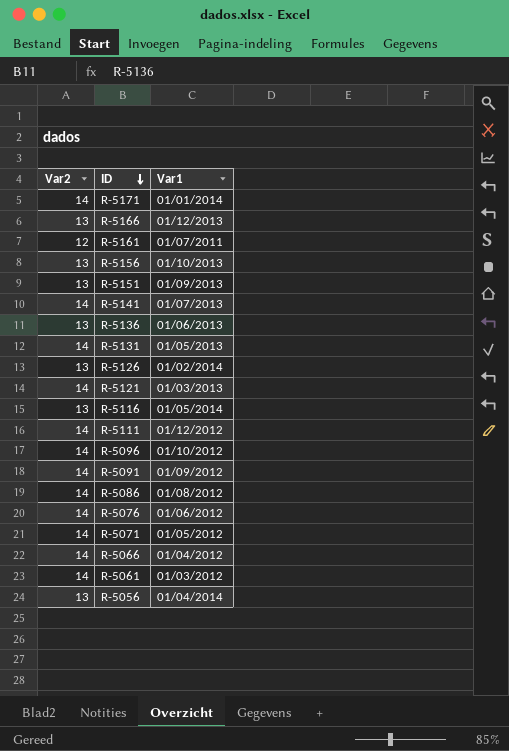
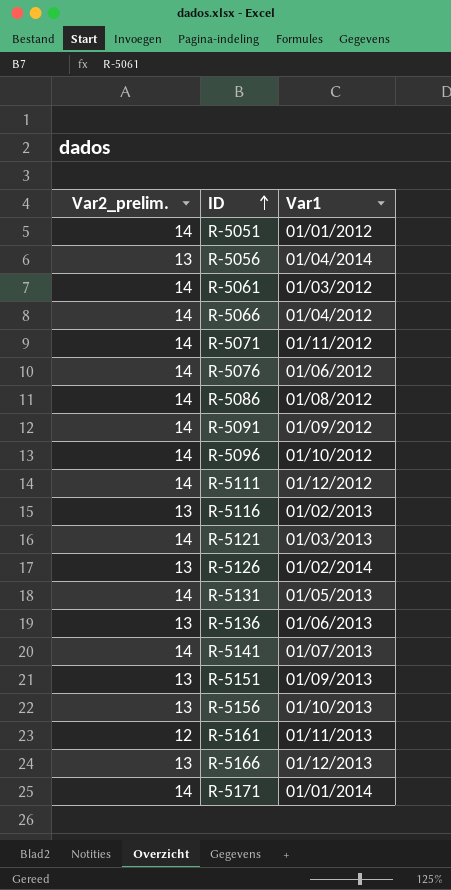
row order: ID descending -> ID ascending
column name: Var2 -> Var2_prelim.
row R-5051: none -> 14 | 01/01/2012
R-5071 | Var1: 01/05/2012 -> 01/11/2012
R-5116 | Var1: 01/05/2014 -> 01/02/2013
R-5161 | Var1: 01/07/2011 -> 01/11/2013

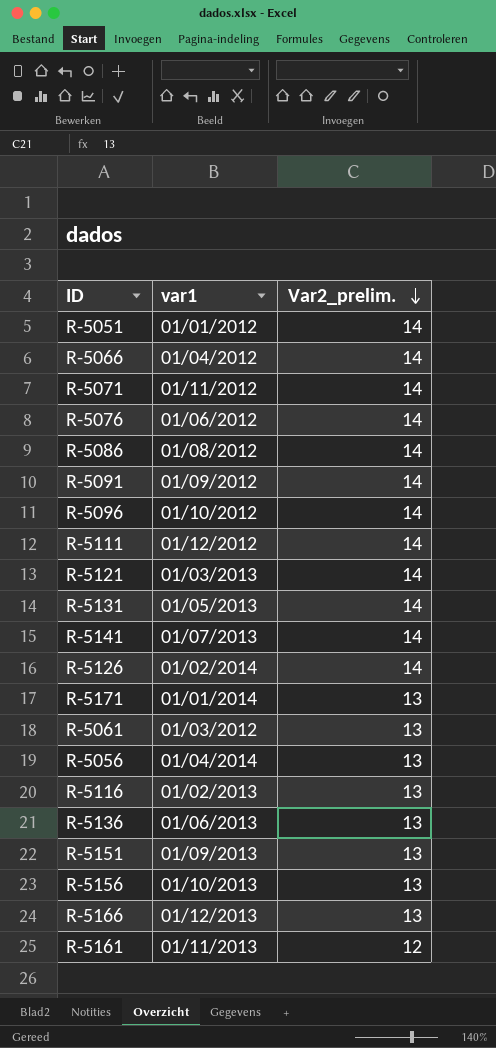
row order: ID ascending -> Var2_prelim. descending
column name: Var1 -> var1
column Var2_prelim. | position: 1 -> 3
R-5126 | Var2_prelim.: 13 -> 14
R-5171 | Var2_prelim.: 14 -> 13
R-5061 | Var2_prelim.: 14 -> 13

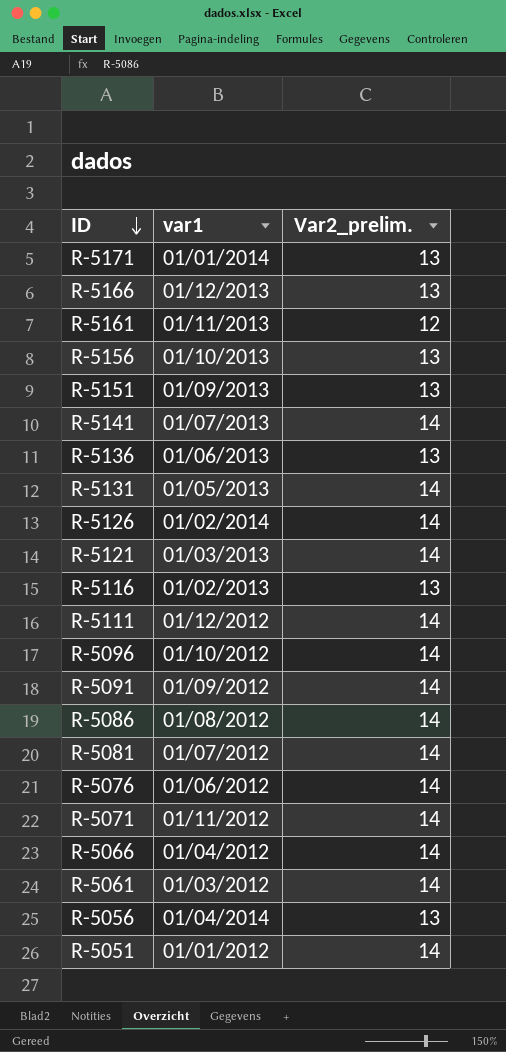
row order: Var2_prelim. descending -> ID descending
row R-5081: none -> 01/07/2012 | 14
R-5061 | Var2_prelim.: 13 -> 14

